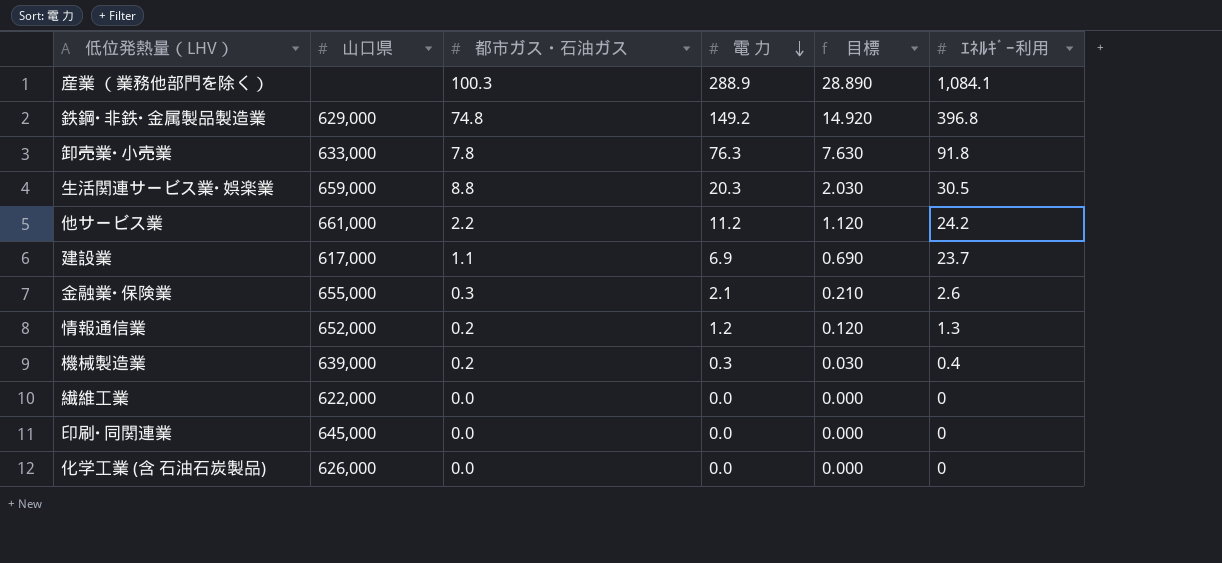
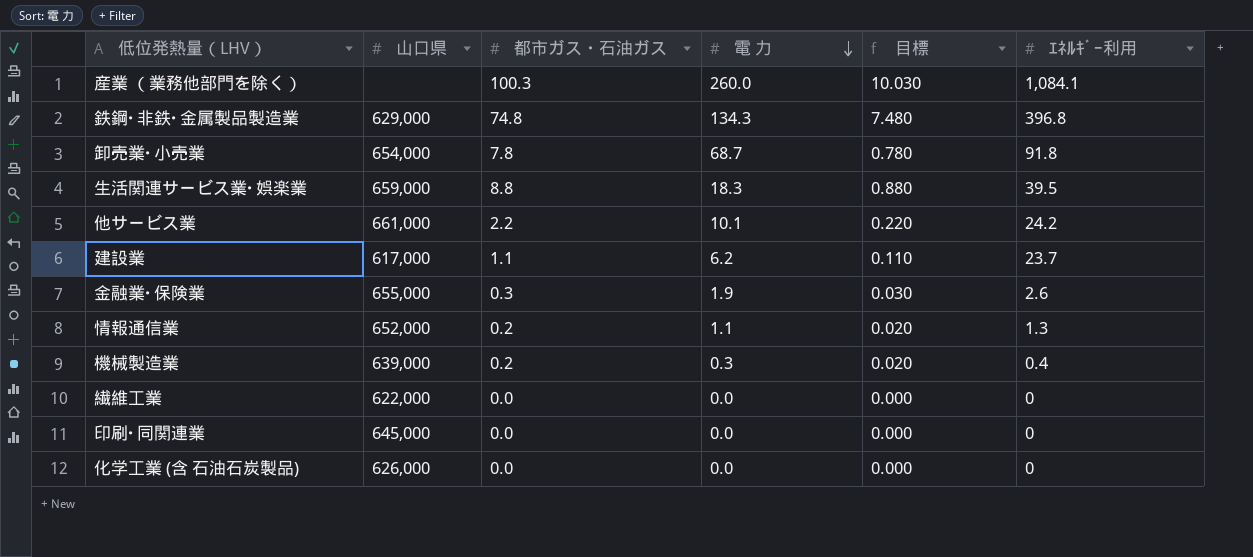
column 目標 | formula: [電 力] * 0.1 -> [都市ガス・石油ガス] * 0.1
産業 （業務他部門を除く） | 電 力: 288.9 -> 260.0
鉄鋼･非鉄･金属製品製造業 | 電 力: 149.2 -> 134.3
卸売業･小売業 | 山口県: 633,000 -> 654,000
卸売業･小売業 | 電 力: 76.3 -> 68.7
生活関連サービス業･娯楽業 | 電 力: 20.3 -> 18.3
生活関連サービス業･娯楽業 | ｴﾈﾙｷﾞｰ利用: 30.5 -> 39.5
他サービス業 | 電 力: 11.2 -> 10.1
建設業 | 電 力: 6.9 -> 6.2
金融業･保険業 | 電 力: 2.1 -> 1.9
情報通信業 | 電 力: 1.2 -> 1.1

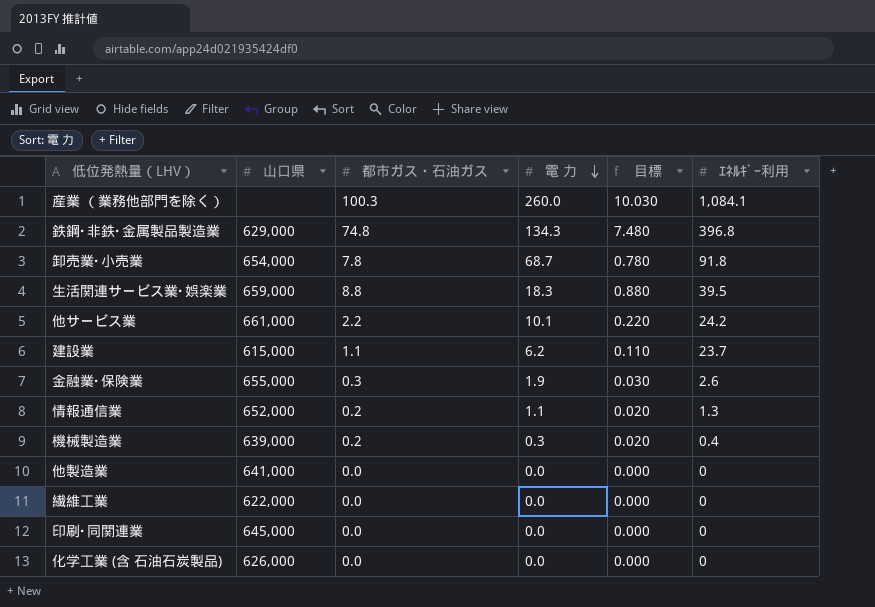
建設業 | 山口県: 617,000 -> 615,000
row 他製造業: none -> 641,000 | 0.0 | 0.0 | 0.000 | 0

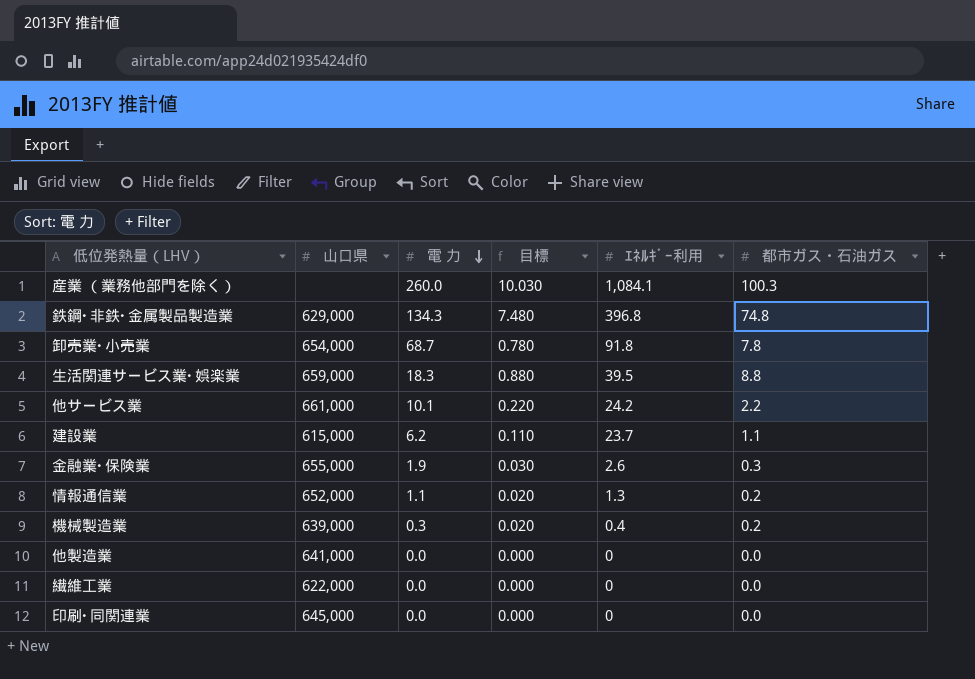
column 都市ガス・石油ガス | position: 3 -> 6
row 化学工業 (含 石油石炭製品): 626,000 | 0.0 | 0.0 | 0.000 | 0 -> none

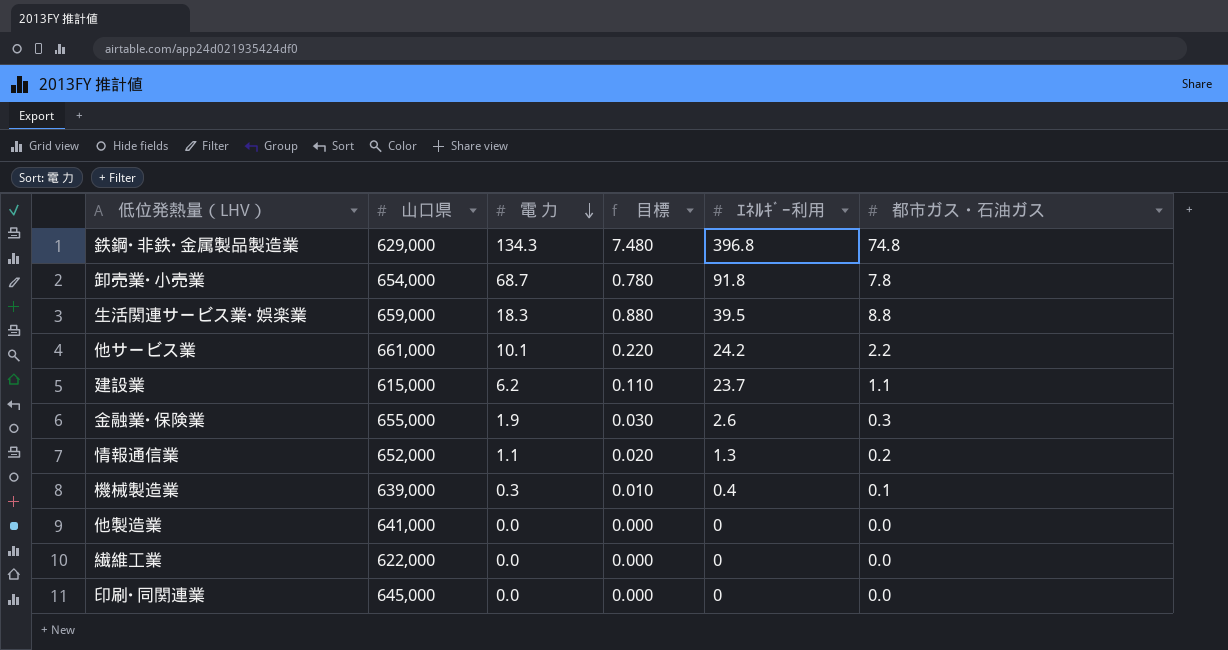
row 産業 （業務他部門を除く）: none | 260.0 | 10.030 | 1,084.1 | 100.3 -> none
機械製造業 | 目標: 0.020 -> 0.010
機械製造業 | 都市ガス・石油ガス: 0.2 -> 0.1

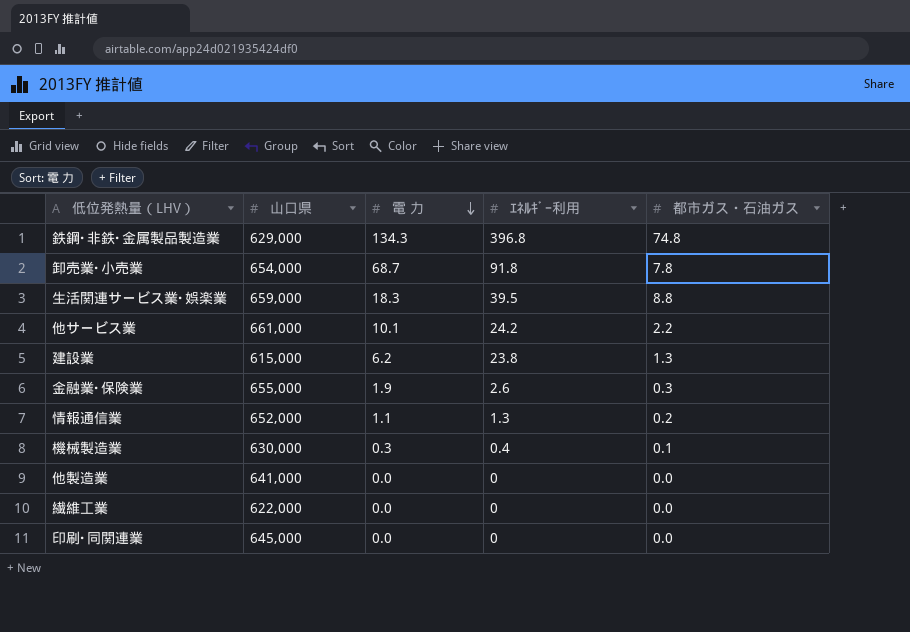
column 目標 | formula: [都市ガス・石油ガス] * 0.1 -> none
建設業 | ｴﾈﾙｷﾞｰ利用: 23.7 -> 23.8
建設業 | 都市ガス・石油ガス: 1.1 -> 1.3
機械製造業 | 山口県: 639,000 -> 630,000

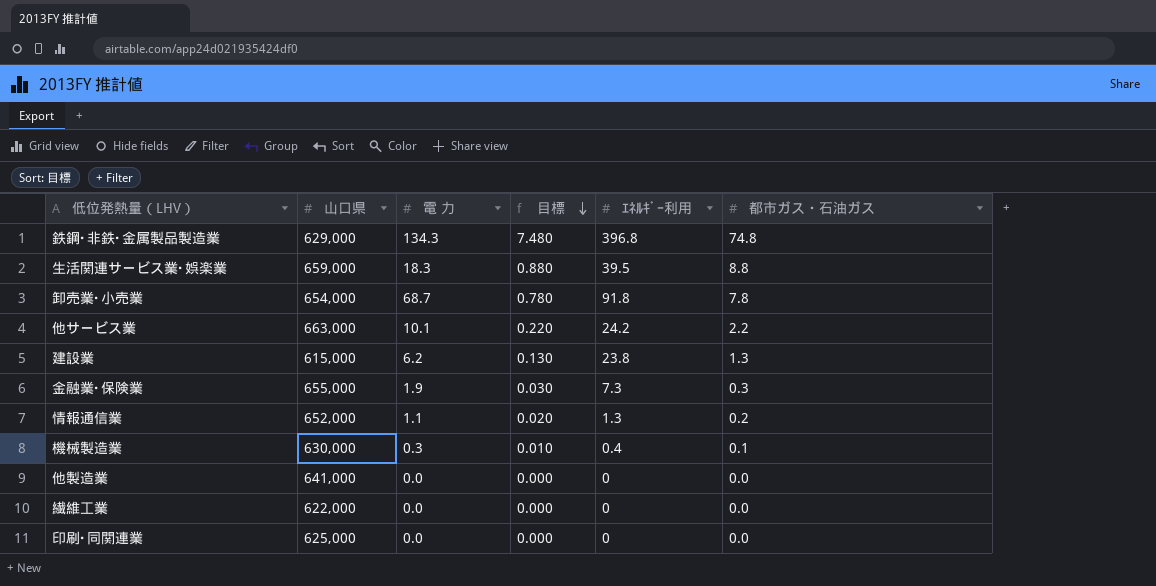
row order: 電 力 descending -> 目標 descending
column 目標 | formula: none -> [都市ガス・石油ガス] * 0.1
他サービス業 | 山口県: 661,000 -> 663,000
金融業･保険業 | ｴﾈﾙｷﾞｰ利用: 2.6 -> 7.3
印刷･同関連業 | 山口県: 645,000 -> 625,000

